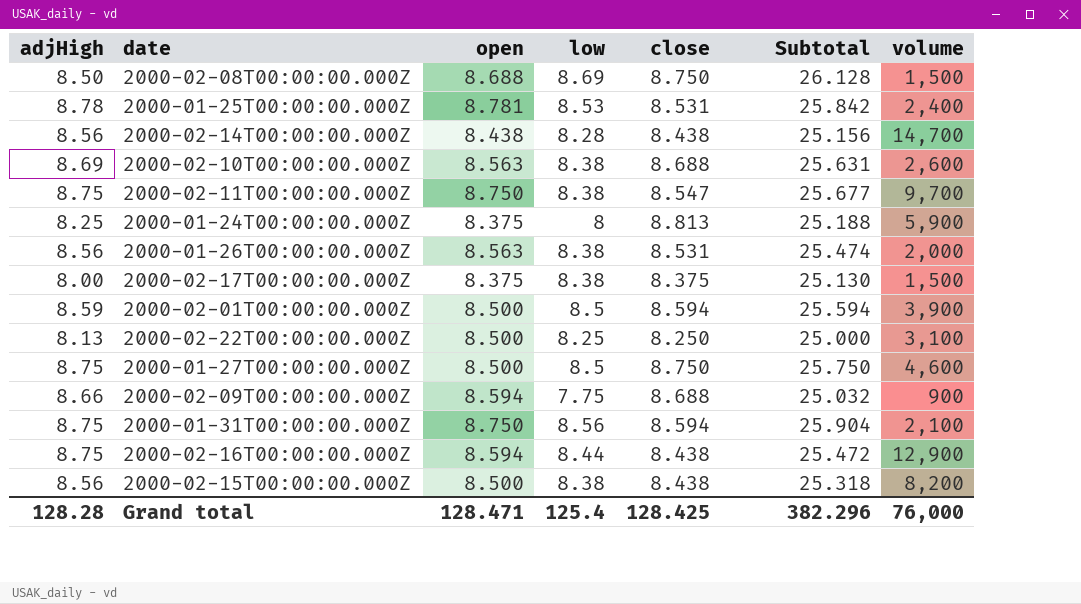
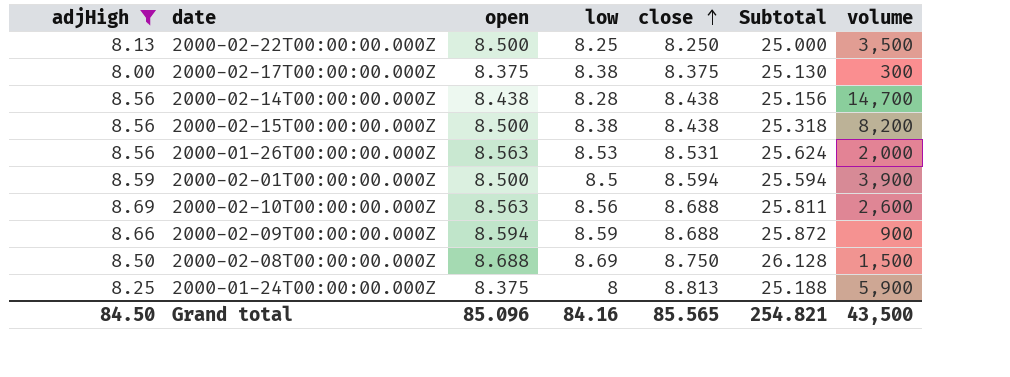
filter: none -> adjHigh <= 8.69
row order: none -> close ascending
2000-02-22T00:00:00.000Z | volume: 3,100 -> 3,500
2000-02-17T00:00:00.000Z | volume: 1,500 -> 300
2000-01-26T00:00:00.000Z | low: 8.38 -> 8.53
2000-01-26T00:00:00.000Z | Subtotal: 25.474 -> 25.624
2000-02-10T00:00:00.000Z | low: 8.38 -> 8.56
2000-02-10T00:00:00.000Z | Subtotal: 25.631 -> 25.811
2000-02-09T00:00:00.000Z | low: 7.75 -> 8.59
2000-02-09T00:00:00.000Z | Subtotal: 25.032 -> 25.872
Grand total | adjHigh: 128.28 -> 84.50
Grand total | open: 128.471 -> 85.096
Grand total | low: 125.4 -> 84.16
Grand total | close: 128.425 -> 85.565
Grand total | Subtotal: 382.296 -> 254.821
Grand total | volume: 76,000 -> 43,500

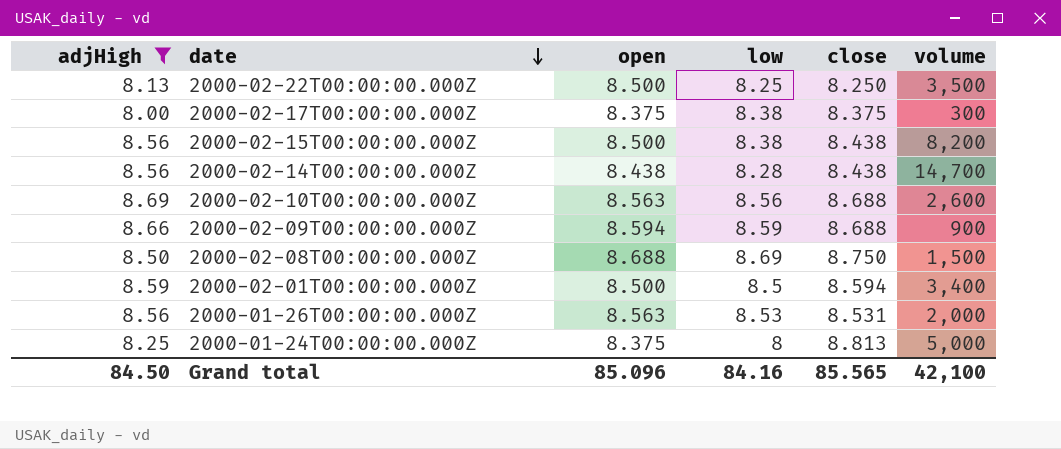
row order: close ascending -> date descending
column Subtotal | formula: [open] + [low] + [close] -> none
2000-02-01T00:00:00.000Z | volume: 3,900 -> 3,400
2000-01-24T00:00:00.000Z | volume: 5,900 -> 5,000
Grand total | volume: 43,500 -> 42,100

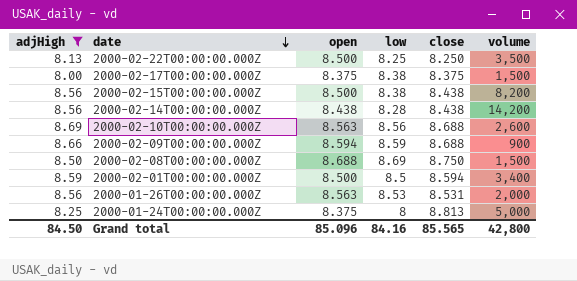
2000-02-17T00:00:00.000Z | volume: 300 -> 1,500
2000-02-14T00:00:00.000Z | volume: 14,700 -> 14,200
Grand total | volume: 42,100 -> 42,800

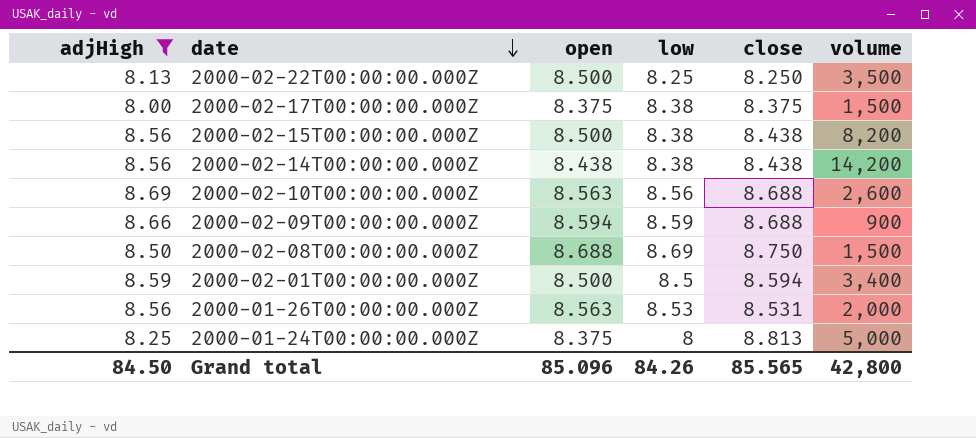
2000-02-14T00:00:00.000Z | low: 8.28 -> 8.38
Grand total | low: 84.16 -> 84.26

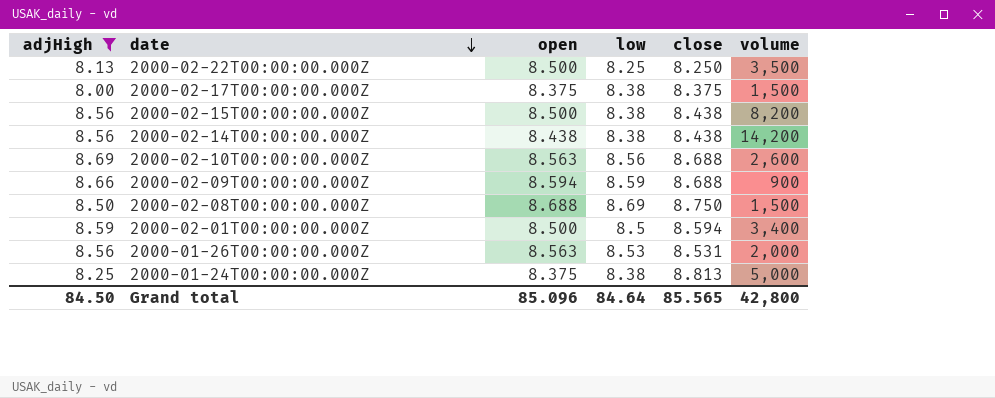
2000-01-24T00:00:00.000Z | low: 8 -> 8.38
Grand total | low: 84.26 -> 84.64

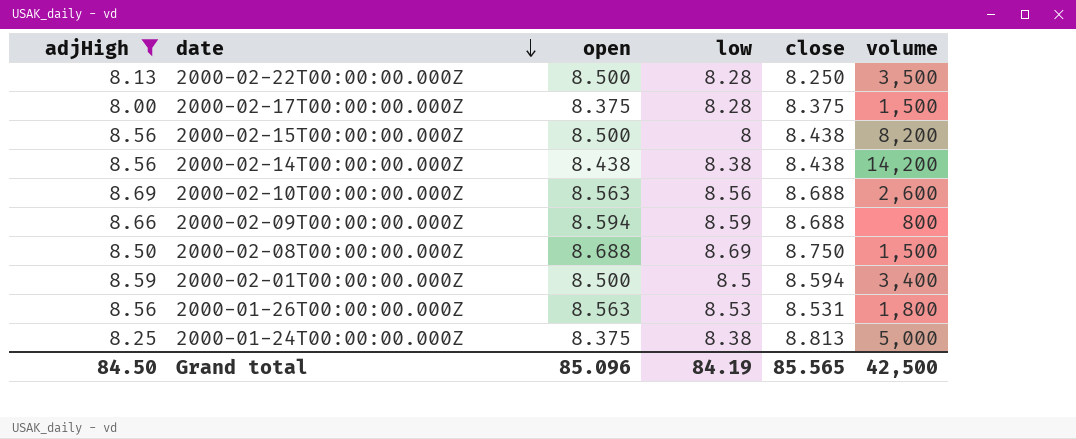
2000-02-22T00:00:00.000Z | low: 8.25 -> 8.28
2000-02-17T00:00:00.000Z | low: 8.38 -> 8.28
2000-02-15T00:00:00.000Z | low: 8.38 -> 8
2000-02-09T00:00:00.000Z | volume: 900 -> 800
2000-01-26T00:00:00.000Z | volume: 2,000 -> 1,800
Grand total | low: 84.64 -> 84.19
Grand total | volume: 42,800 -> 42,500

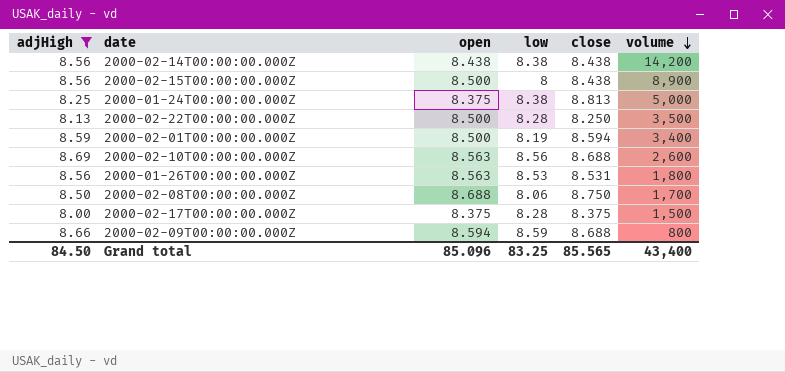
row order: date descending -> volume descending
2000-02-15T00:00:00.000Z | volume: 8,200 -> 8,900
2000-02-01T00:00:00.000Z | low: 8.5 -> 8.19
2000-02-08T00:00:00.000Z | low: 8.69 -> 8.06
2000-02-08T00:00:00.000Z | volume: 1,500 -> 1,700
Grand total | low: 84.19 -> 83.25
Grand total | volume: 42,500 -> 43,400

